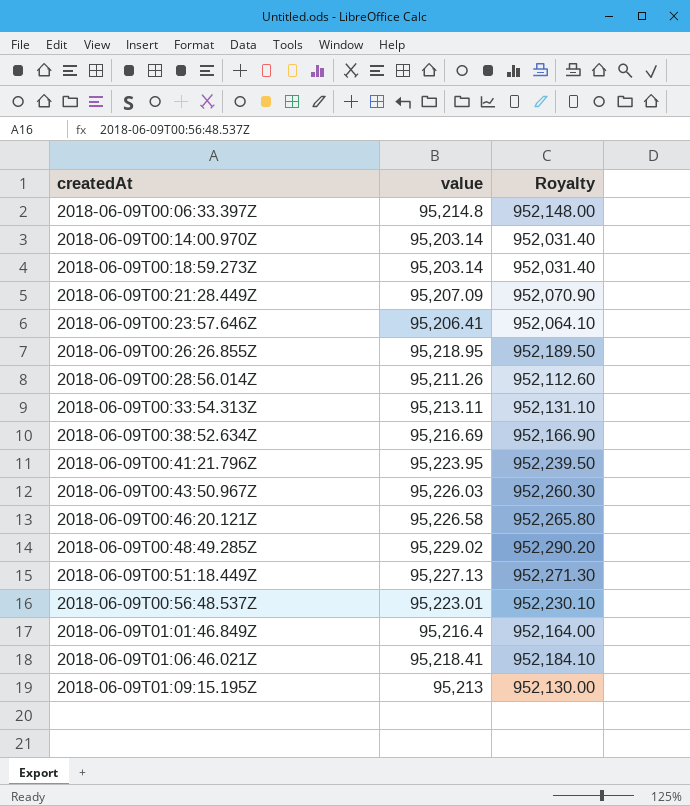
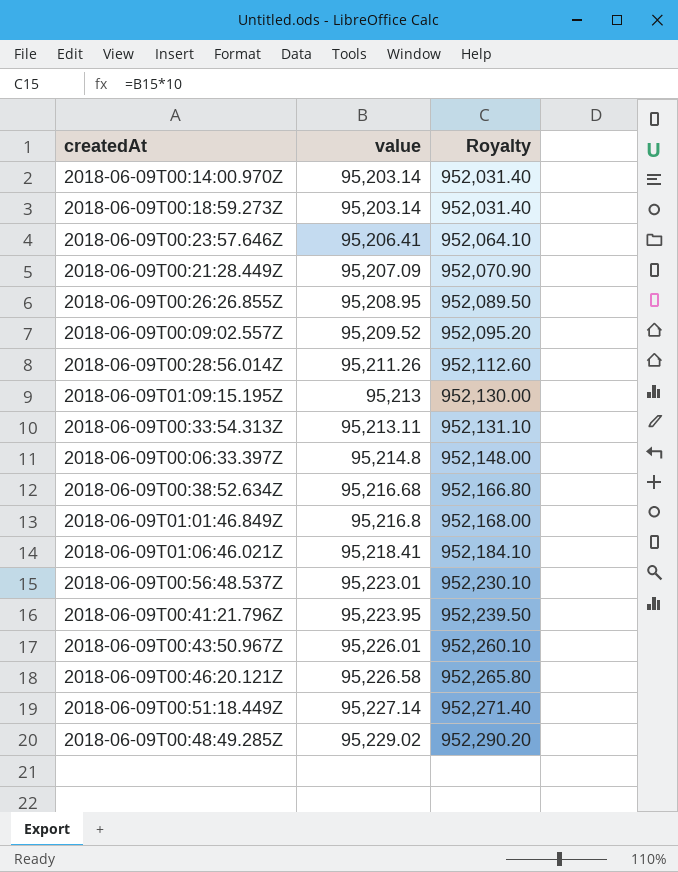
row order: createdAt ascending -> value ascending
2018-06-09T00:26:26.855Z | value: 95,218.95 -> 95,208.95
2018-06-09T00:26:26.855Z | Royalty: 952,189.50 -> 952,089.50
row 2018-06-09T00:09:02.557Z: none -> 95,209.52 | 952,095.20
2018-06-09T00:38:52.634Z | value: 95,216.69 -> 95,216.68
2018-06-09T00:38:52.634Z | Royalty: 952,166.90 -> 952,166.80
2018-06-09T01:01:46.849Z | value: 95,216.4 -> 95,216.8
2018-06-09T01:01:46.849Z | Royalty: 952,164.00 -> 952,168.00
2018-06-09T00:43:50.967Z | value: 95,226.03 -> 95,226.01
2018-06-09T00:43:50.967Z | Royalty: 952,260.30 -> 952,260.10
2018-06-09T00:51:18.449Z | value: 95,227.13 -> 95,227.14
2018-06-09T00:51:18.449Z | Royalty: 952,271.30 -> 952,271.40

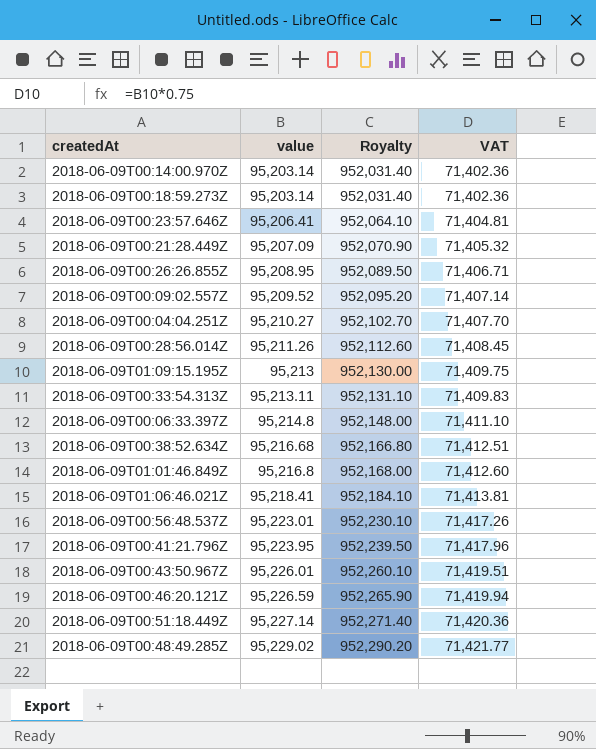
column VAT | formula: none -> [value] * 0.75
row 2018-06-09T00:04:04.251Z: none -> 95,210.27 | 952,102.70 | 71,407.70
2018-06-09T00:46:20.121Z | value: 95,226.58 -> 95,226.59
2018-06-09T00:46:20.121Z | Royalty: 952,265.80 -> 952,265.90

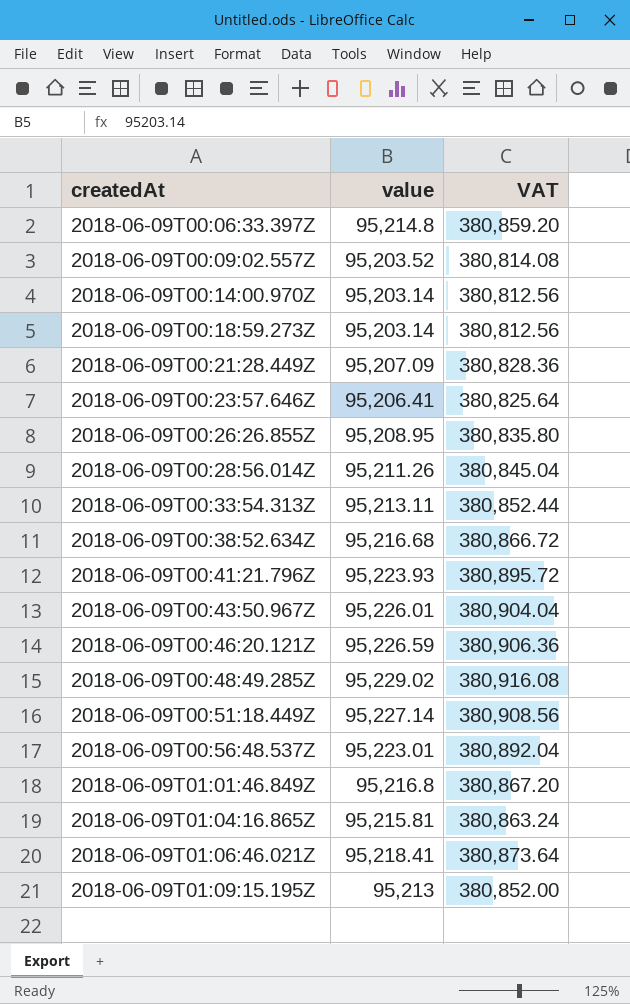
row order: value ascending -> createdAt ascending
column Royalty | formula: [value] * 10 -> none
column VAT | formula: [value] * 0.75 -> [value] * 4
row 2018-06-09T00:04:04.251Z: 95,210.27 | 952,102.70 | 71,407.70 -> none
2018-06-09T00:09:02.557Z | value: 95,209.52 -> 95,203.52
2018-06-09T00:41:21.796Z | value: 95,223.95 -> 95,223.93
row 2018-06-09T01:04:16.865Z: none -> 95,215.81 | 380,863.24

